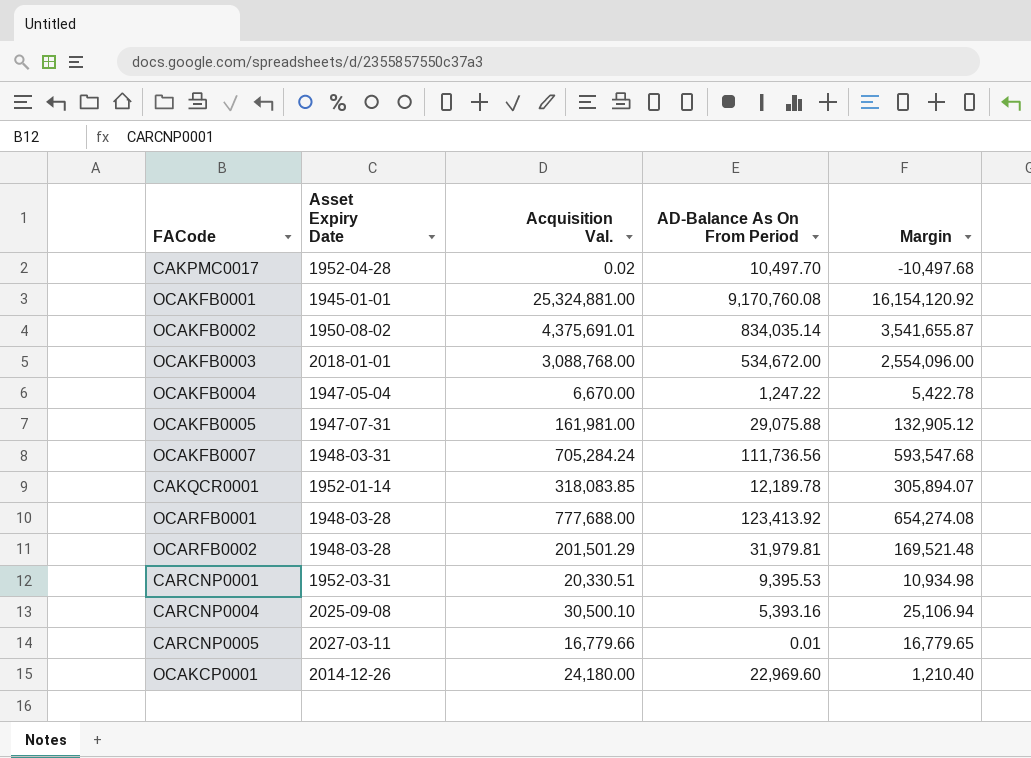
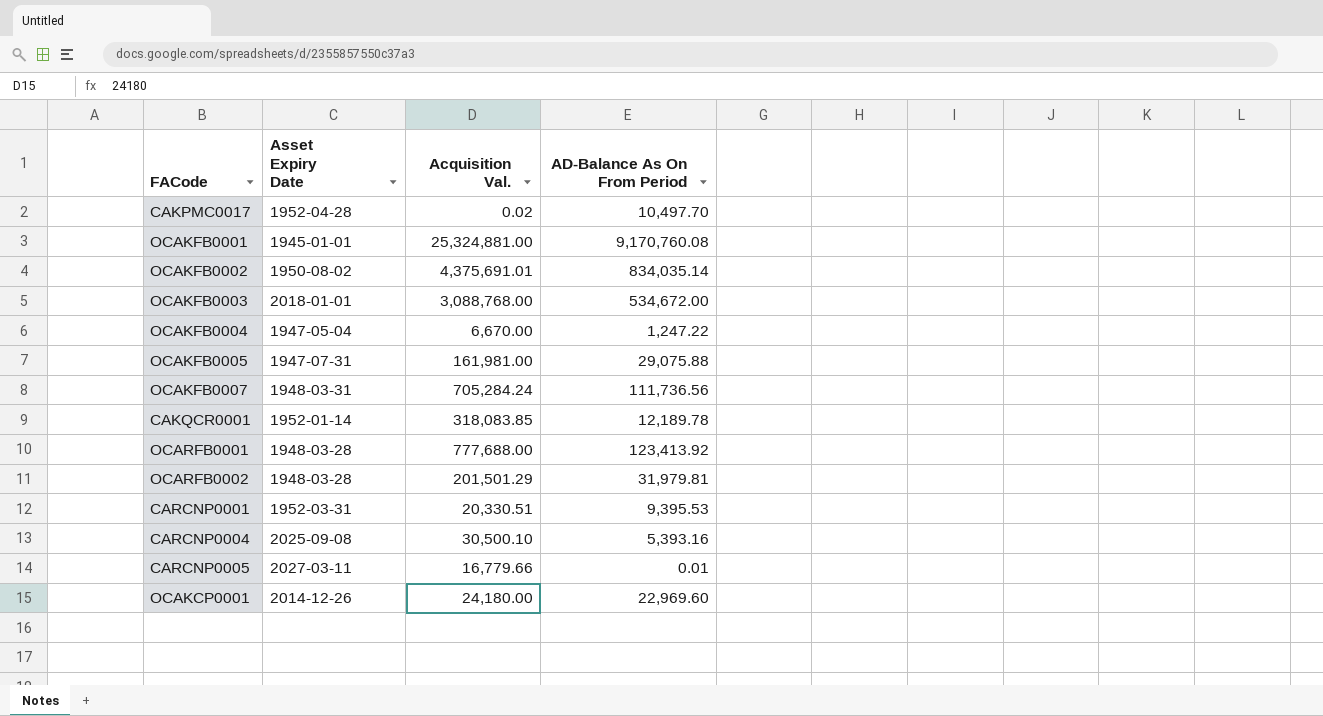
column Margin | formula: [Acquisition Val.] - [AD-Balance As On From Period] -> none

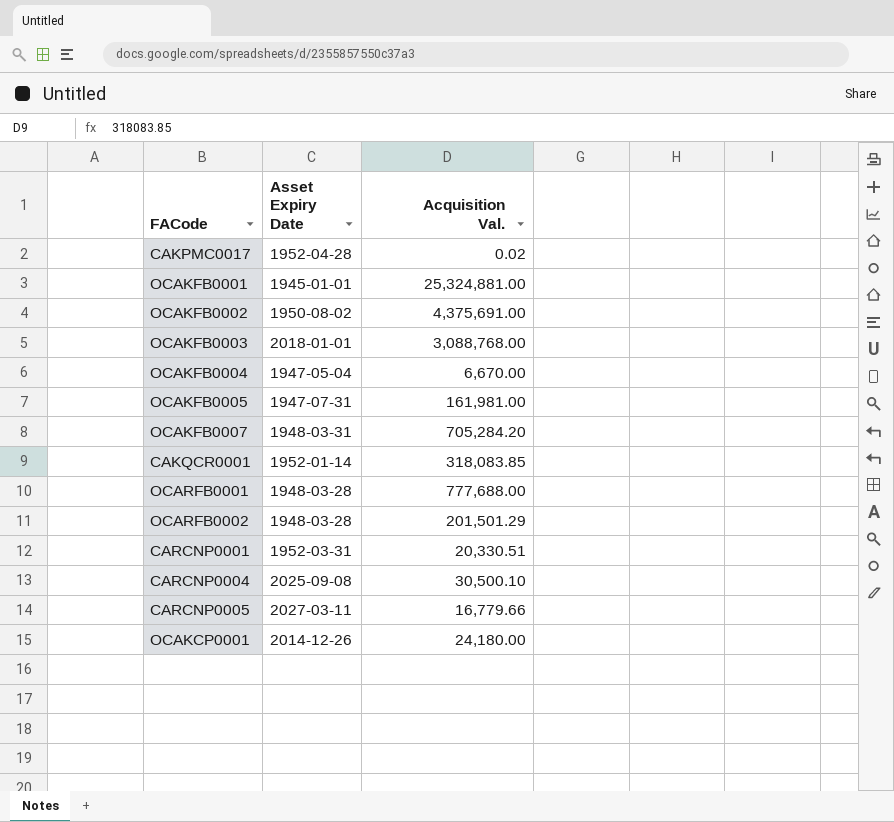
column AD-Balance As On From Period | position: 4 -> none
OCAKFB0002 | Acquisition Val.: 4,375,691.01 -> 4,375,691.00
OCAKFB0007 | Acquisition Val.: 705,284.24 -> 705,284.20

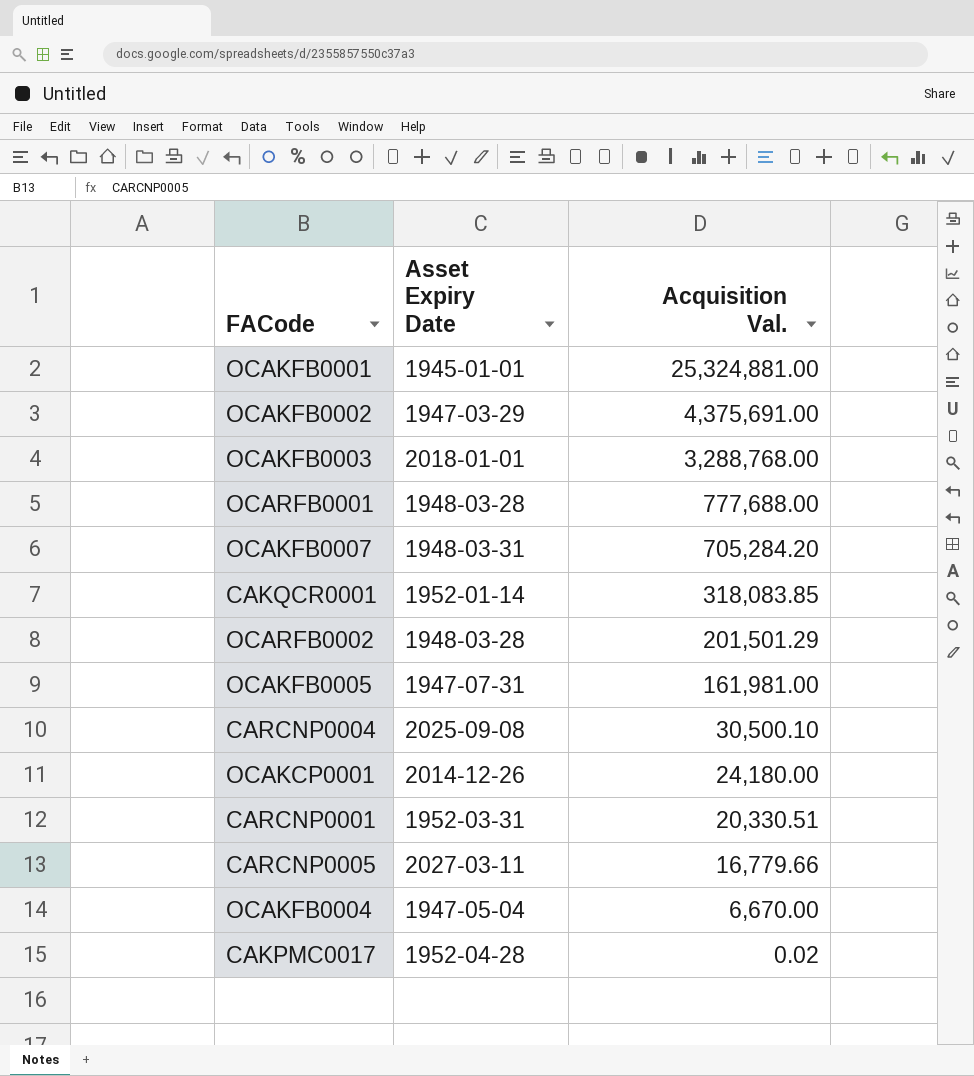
row order: none -> Acquisition Val. descending
OCAKFB0002 | Asset Expiry Date: 1950-08-02 -> 1947-03-29
OCAKFB0003 | Acquisition Val.: 3,088,768.00 -> 3,288,768.00

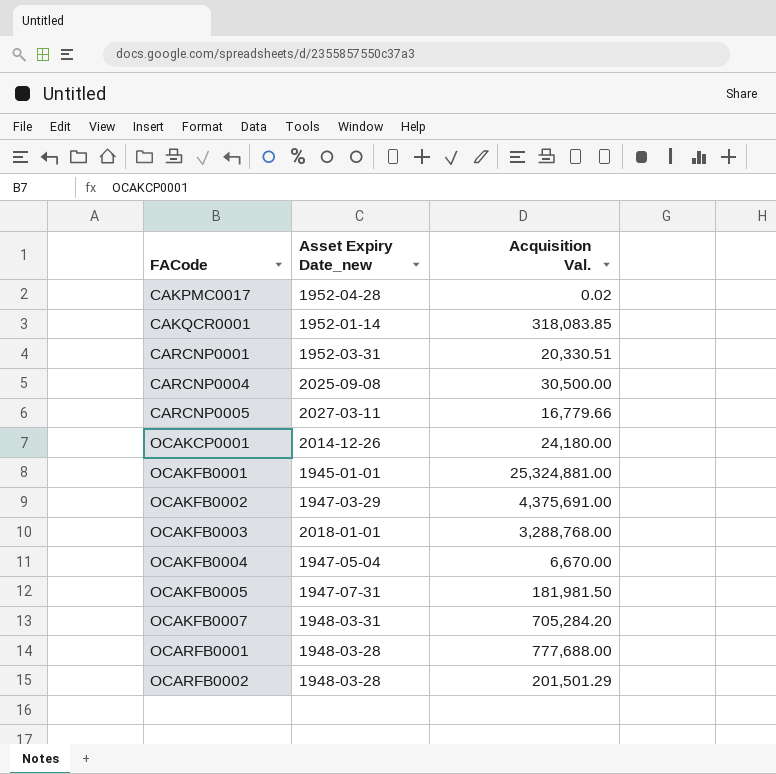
row order: Acquisition Val. descending -> FACode ascending
column name: Asset Expiry Date -> Asset Expiry Date_new
CARCNP0004 | Acquisition Val.: 30,500.10 -> 30,500.00
OCAKFB0005 | Acquisition Val.: 161,981.00 -> 181,981.50

